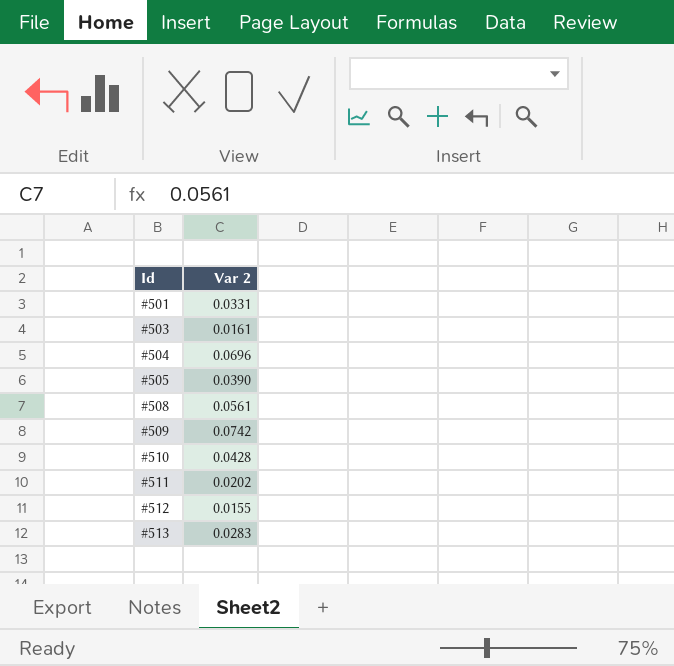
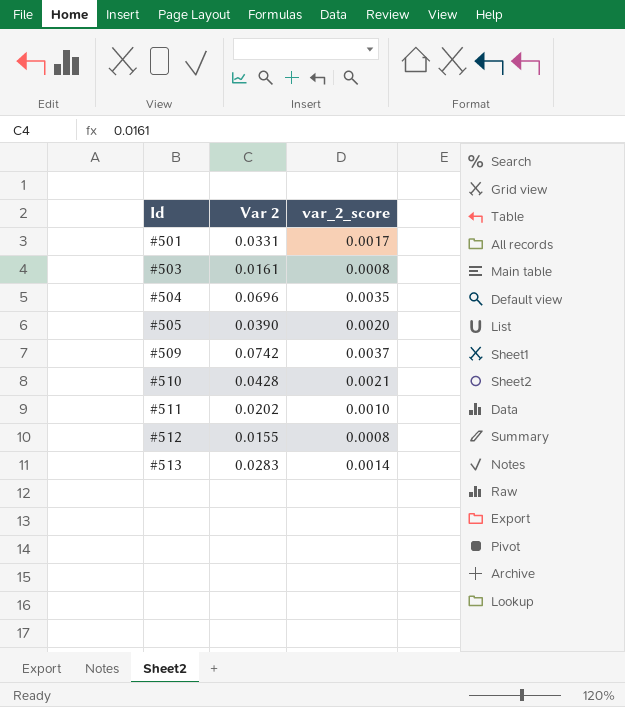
column var_2_score | formula: none -> [Var 2] * 0.05
row #508: 0.0561 -> none

